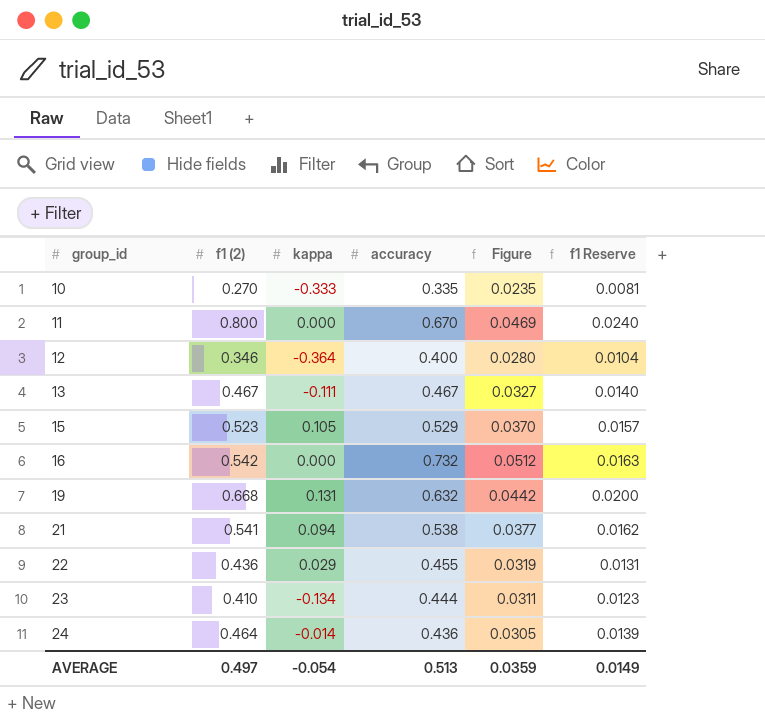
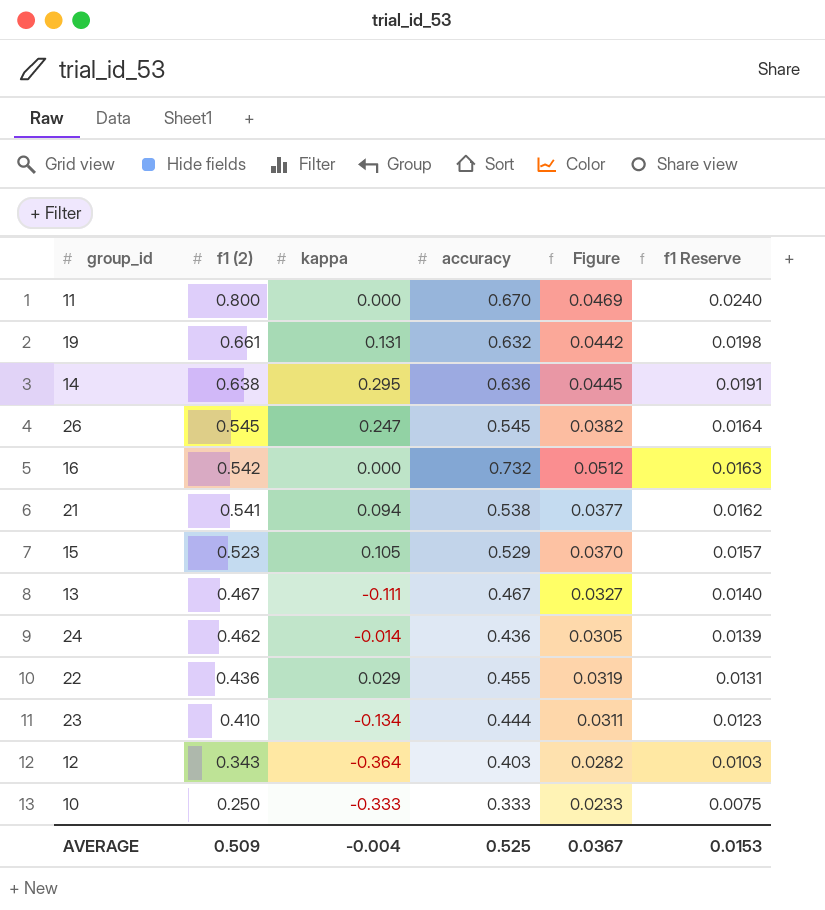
row order: group_id ascending -> f1 (2) descending
19 | f1 (2): 0.668 -> 0.661
19 | f1 Reserve: 0.0200 -> 0.0198
row 14: none -> 0.638 | 0.295 | 0.636 | 0.0445 | 0.0191
row 26: none -> 0.545 | 0.247 | 0.545 | 0.0382 | 0.0164
24 | f1 (2): 0.464 -> 0.462
12 | f1 (2): 0.346 -> 0.343
12 | accuracy: 0.400 -> 0.403
12 | Figure: 0.0280 -> 0.0282
12 | f1 Reserve: 0.0104 -> 0.0103
10 | f1 (2): 0.270 -> 0.250
10 | accuracy: 0.335 -> 0.333
10 | Figure: 0.0235 -> 0.0233
10 | f1 Reserve: 0.0081 -> 0.0075
AVERAGE | f1 (2): 0.497 -> 0.509
AVERAGE | kappa: -0.054 -> -0.004
AVERAGE | accuracy: 0.513 -> 0.525
AVERAGE | Figure: 0.0359 -> 0.0367
AVERAGE | f1 Reserve: 0.0149 -> 0.0153

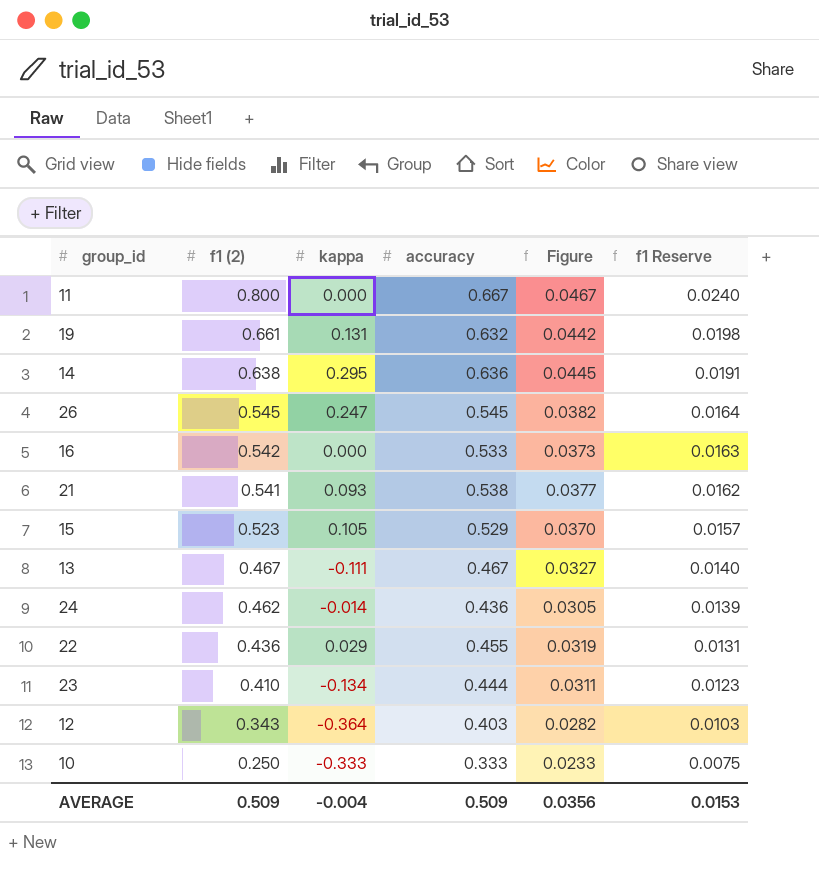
11 | accuracy: 0.670 -> 0.667
11 | Figure: 0.0469 -> 0.0467
16 | accuracy: 0.732 -> 0.533
16 | Figure: 0.0512 -> 0.0373
21 | kappa: 0.094 -> 0.093
AVERAGE | accuracy: 0.525 -> 0.509
AVERAGE | Figure: 0.0367 -> 0.0356

